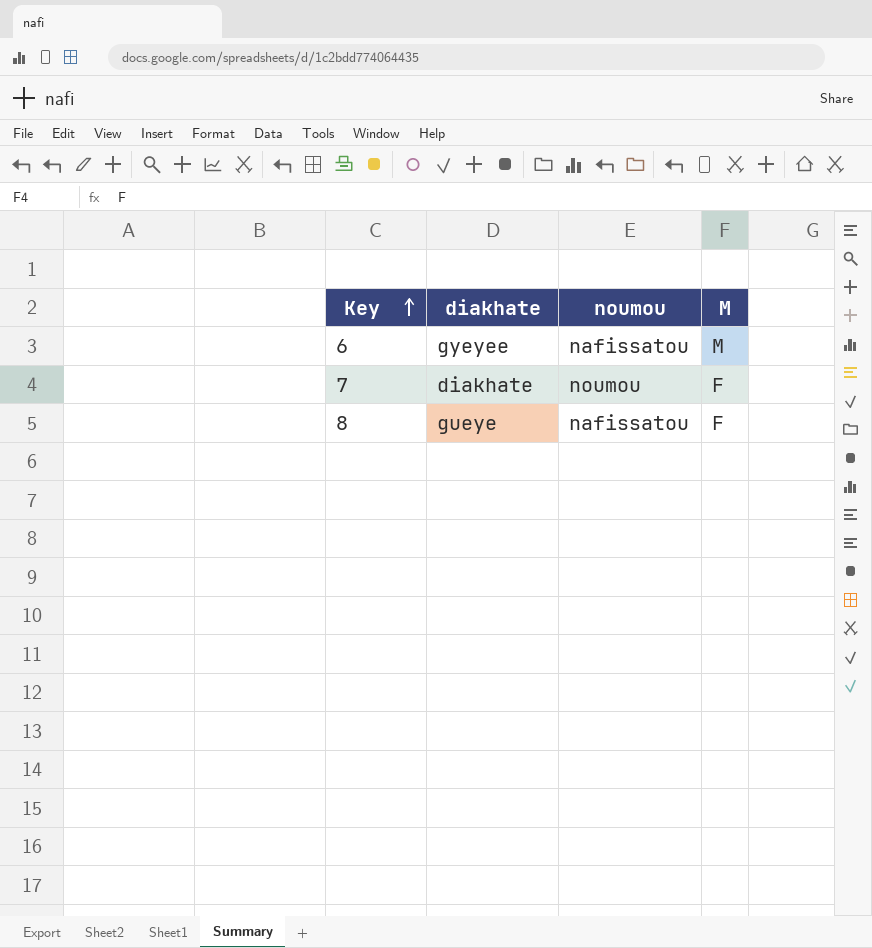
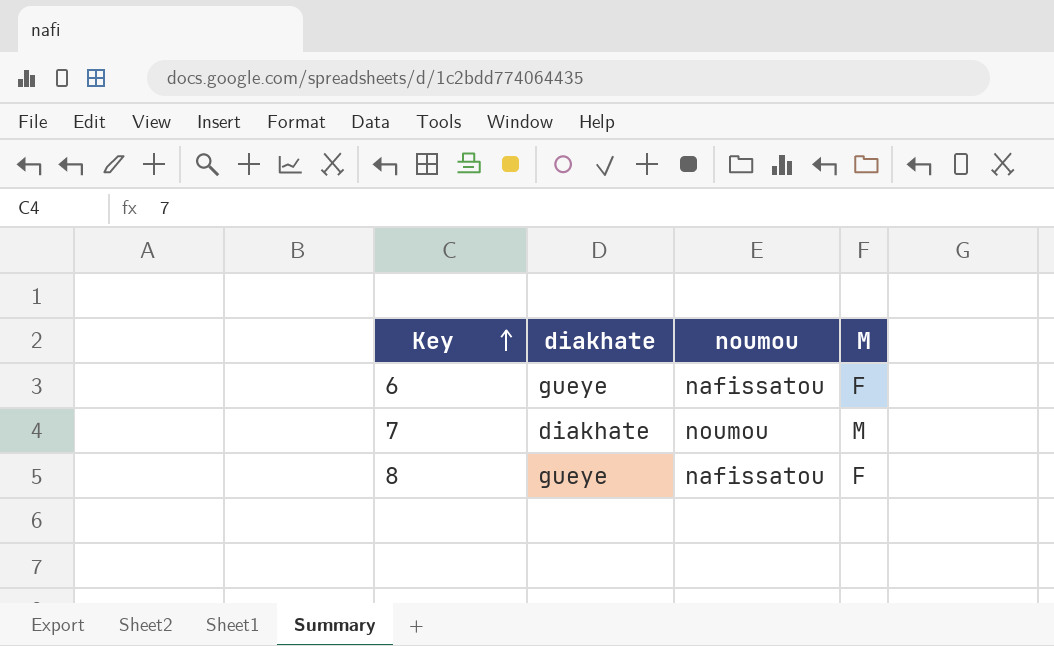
6 | diakhate: gyeyee -> gueye
6 | M: M -> F
7 | M: F -> M

